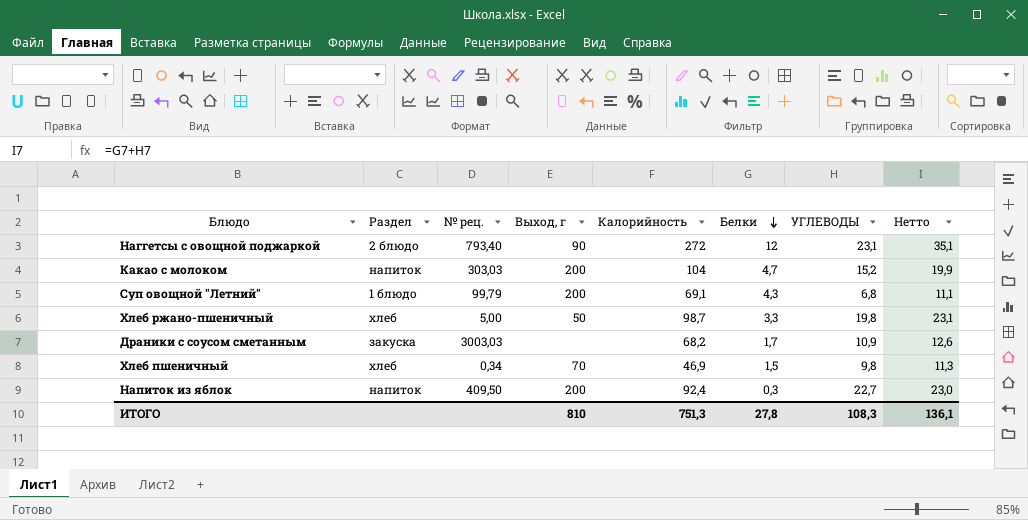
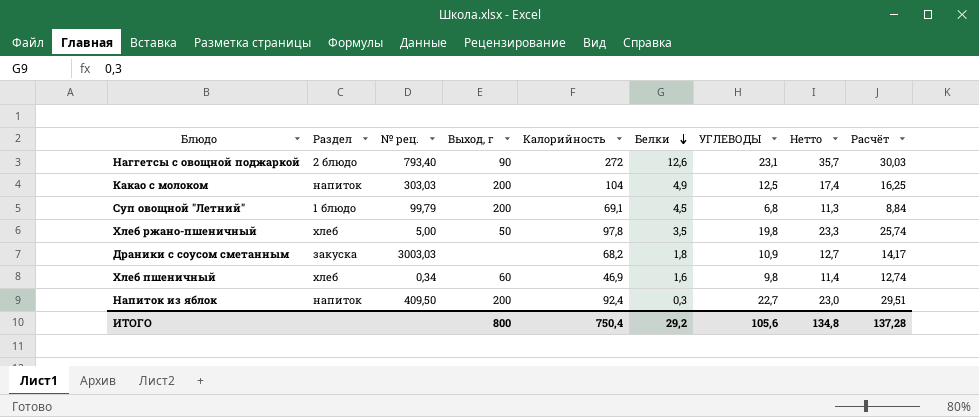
column Расчёт | formula: none -> [УГЛЕВОДЫ] * 1,3
Наггетсы с овощной поджаркой | Белки: 12 -> 12,6
Наггетсы с овощной поджаркой | Нетто: 35,1 -> 35,7
Какао с молоком | Белки: 4,7 -> 4,9
Какао с молоком | УГЛЕВОДЫ: 15,2 -> 12,5
Какао с молоком | Нетто: 19,9 -> 17,4
Суп овощной "Летний" | Белки: 4,3 -> 4,5
Суп овощной "Летний" | Нетто: 11,1 -> 11,3
Хлеб ржано-пшеничный | Калорийность: 98,7 -> 97,8
Хлеб ржано-пшеничный | Белки: 3,3 -> 3,5
Хлеб ржано-пшеничный | Нетто: 23,1 -> 23,3
Драники с соусом сметанным | Белки: 1,7 -> 1,8
Драники с соусом сметанным | Нетто: 12,6 -> 12,7
Хлеб пшеничный | Выход, г: 70 -> 60
Хлеб пшеничный | Белки: 1,5 -> 1,6
Хлеб пшеничный | Нетто: 11,3 -> 11,4
ИТОГО | Выход, г: 810 -> 800
ИТОГО | Калорийность: 751,3 -> 750,4
ИТОГО | Белки: 27,8 -> 29,2
ИТОГО | УГЛЕВОДЫ: 108,3 -> 105,6
ИТОГО | Нетто: 136,1 -> 134,8

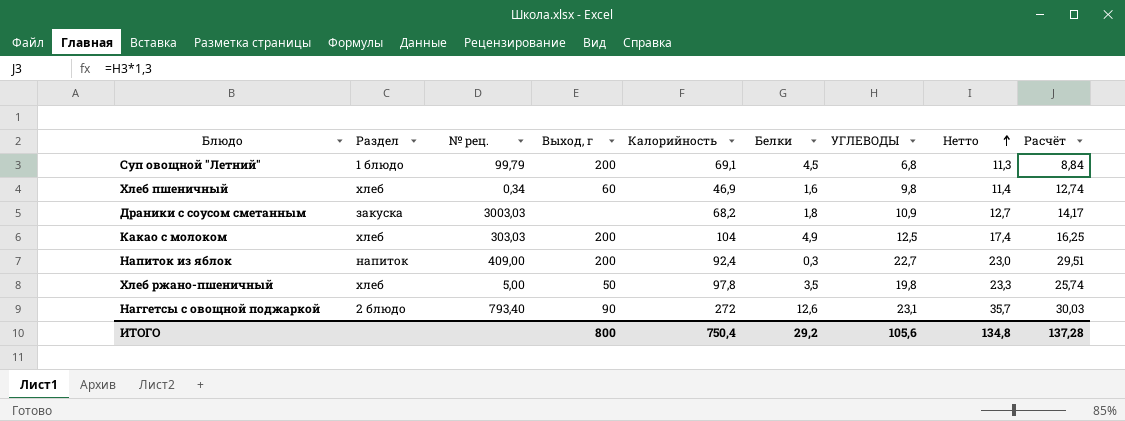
row order: Белки descending -> Нетто ascending
Какао с молоком | Раздел: напиток -> хлеб
Напиток из яблок | № рец.: 409,50 -> 409,00

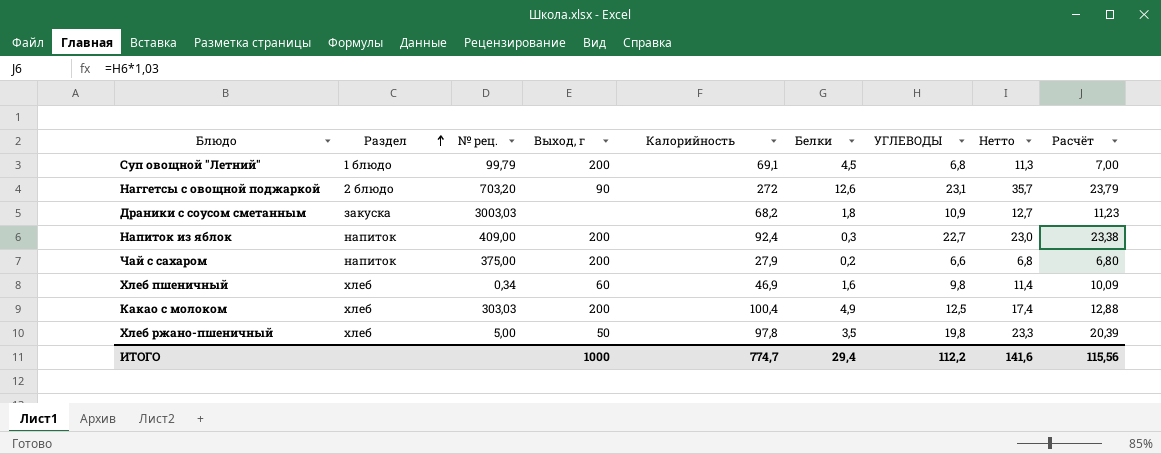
row order: Нетто ascending -> Раздел ascending
column Расчёт | formula: [УГЛЕВОДЫ] * 1,3 -> [УГЛЕВОДЫ] * 1,03
Наггетсы с овощной поджаркой | № рец.: 793,40 -> 703,20
row Чай с сахаром: none -> напиток | 375,00 | 200 | 27,9 | 0,2 | 6,6 | 6,8 | 6,80
Какао с молоком | Калорийность: 104 -> 100,4
ИТОГО | Выход, г: 800 -> 1000
ИТОГО | Калорийность: 750,4 -> 774,7
ИТОГО | Белки: 29,2 -> 29,4
ИТОГО | УГЛЕВОДЫ: 105,6 -> 112,2
ИТОГО | Нетто: 134,8 -> 141,6
ИТОГО | Расчёт: 137,28 -> 115,56

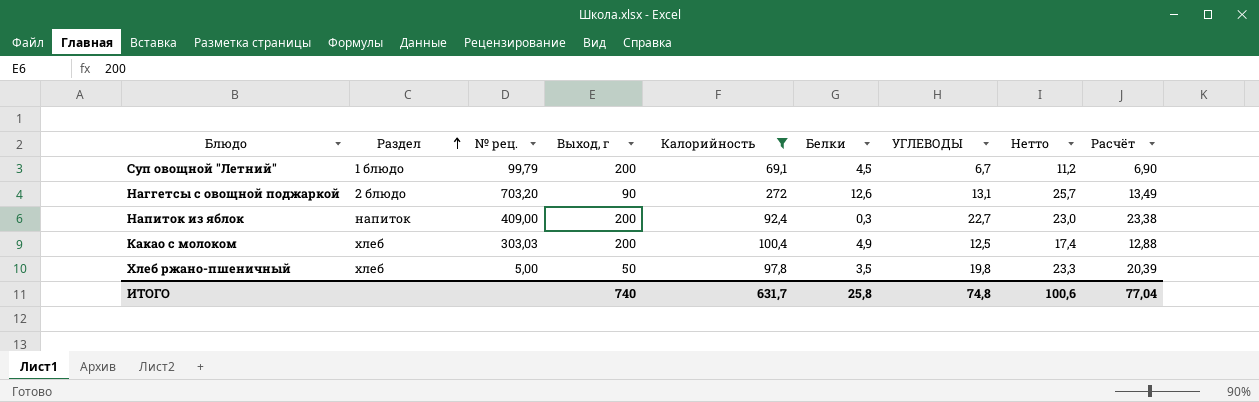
filter: none -> Калорийность >= 69,1
Суп овощной "Летний" | УГЛЕВОДЫ: 6,8 -> 6,7
Суп овощной "Летний" | Нетто: 11,3 -> 11,2
Суп овощной "Летний" | Расчёт: 7,00 -> 6,90
Наггетсы с овощной поджаркой | УГЛЕВОДЫ: 23,1 -> 13,1
Наггетсы с овощной поджаркой | Нетто: 35,7 -> 25,7
Наггетсы с овощной поджаркой | Расчёт: 23,79 -> 13,49
ИТОГО | Выход, г: 1000 -> 740
ИТОГО | Калорийность: 774,7 -> 631,7
ИТОГО | Белки: 29,4 -> 25,8
ИТОГО | УГЛЕВОДЫ: 112,2 -> 74,8
ИТОГО | Нетто: 141,6 -> 100,6
ИТОГО | Расчёт: 115,56 -> 77,04

